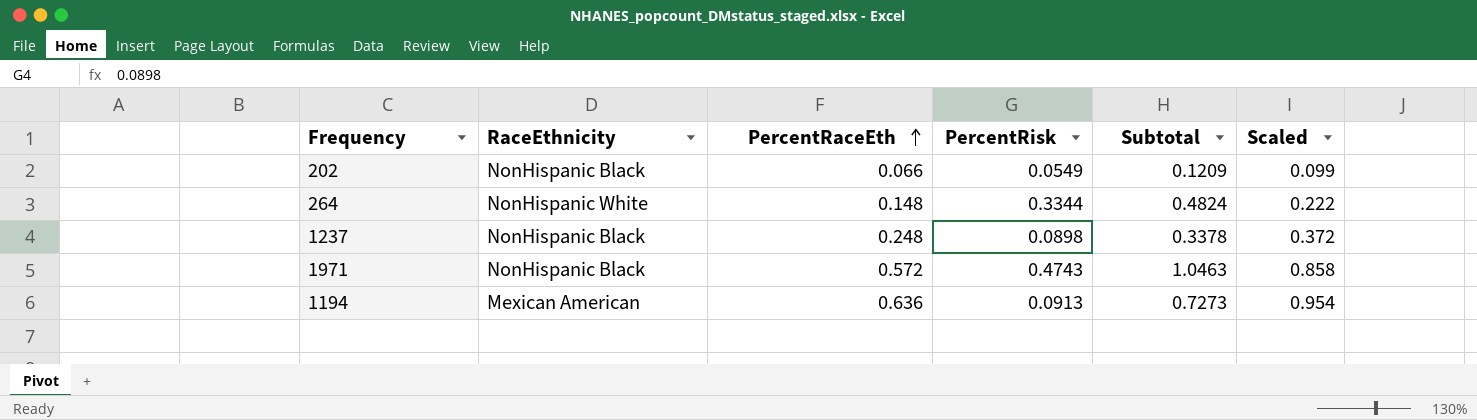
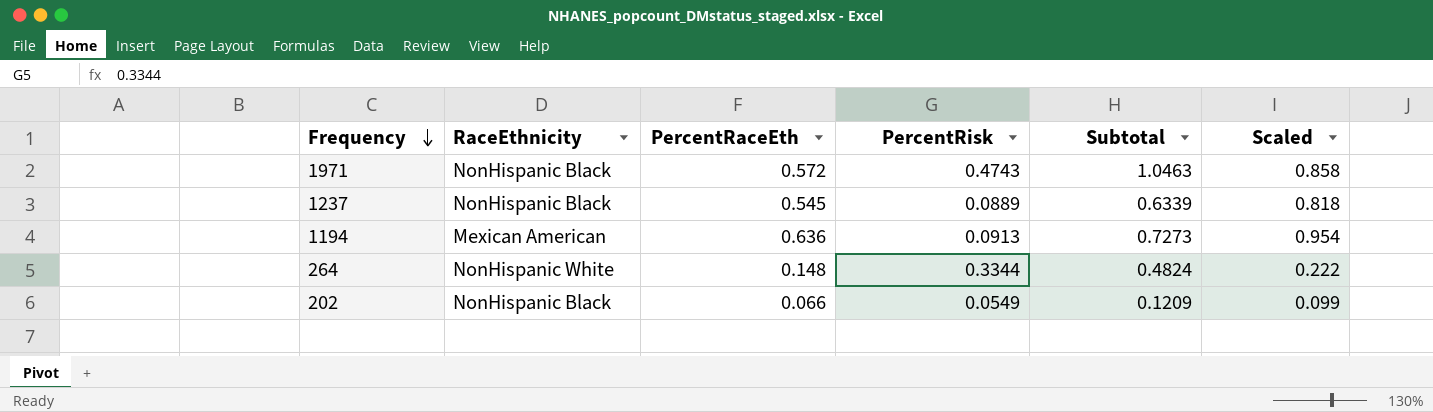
row order: PercentRaceEth ascending -> Frequency descending
1237 | PercentRaceEth: 0.248 -> 0.545
1237 | PercentRisk: 0.0898 -> 0.0889
1237 | Subtotal: 0.3378 -> 0.6339
1237 | Scaled: 0.372 -> 0.818

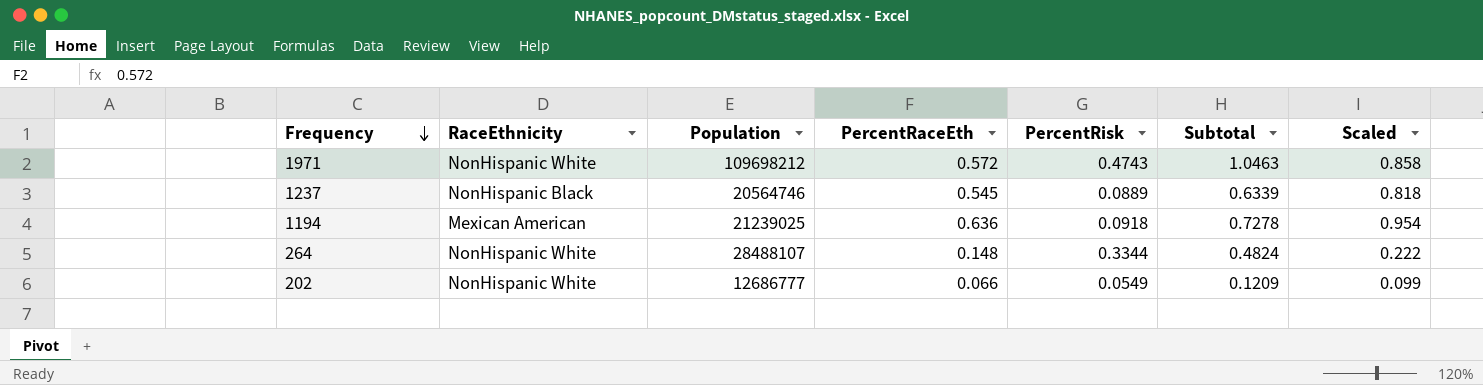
column Population | position: none -> 3
1971 | RaceEthnicity: NonHispanic Black -> NonHispanic White
1194 | PercentRisk: 0.0913 -> 0.0918
1194 | Subtotal: 0.7273 -> 0.7278
202 | RaceEthnicity: NonHispanic Black -> NonHispanic White

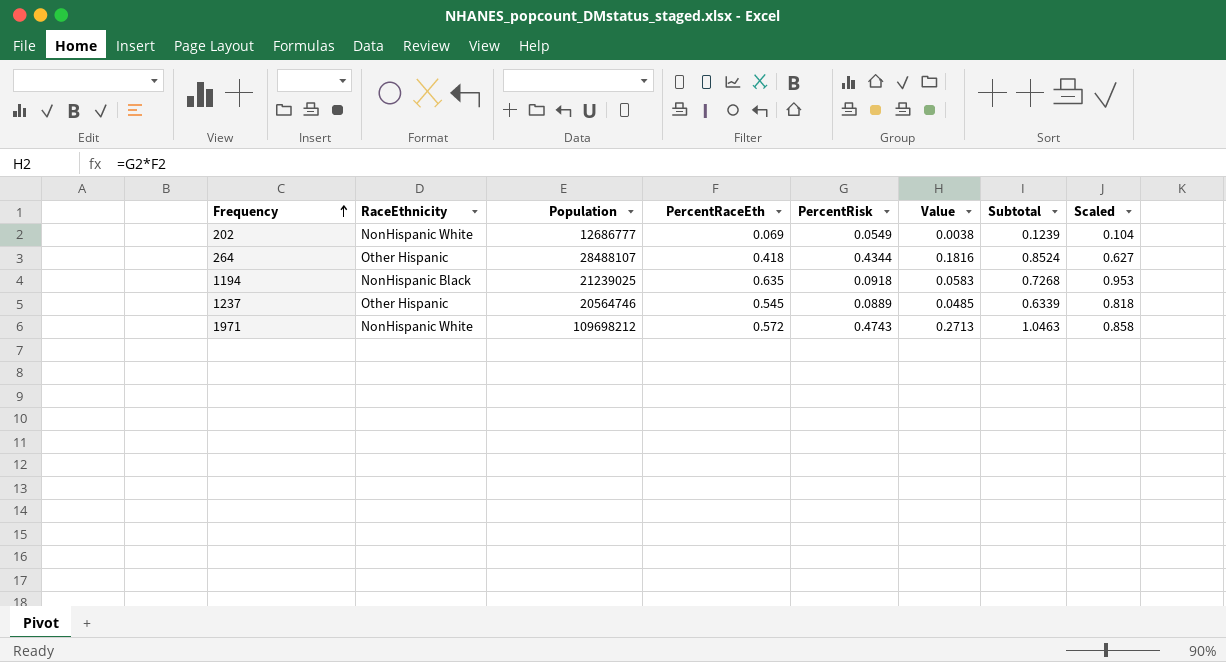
row order: Frequency descending -> Frequency ascending
column Value | formula: none -> [PercentRaceEth] * [PercentRisk]
202 | PercentRaceEth: 0.066 -> 0.069
202 | Subtotal: 0.1209 -> 0.1239
202 | Scaled: 0.099 -> 0.104
264 | RaceEthnicity: NonHispanic White -> Other Hispanic
264 | PercentRaceEth: 0.148 -> 0.418
264 | PercentRisk: 0.3344 -> 0.4344
264 | Subtotal: 0.4824 -> 0.8524
264 | Scaled: 0.222 -> 0.627
1194 | RaceEthnicity: Mexican American -> NonHispanic Black
1194 | PercentRaceEth: 0.636 -> 0.635
1194 | Subtotal: 0.7278 -> 0.7268
1194 | Scaled: 0.954 -> 0.953
1237 | RaceEthnicity: NonHispanic Black -> Other Hispanic

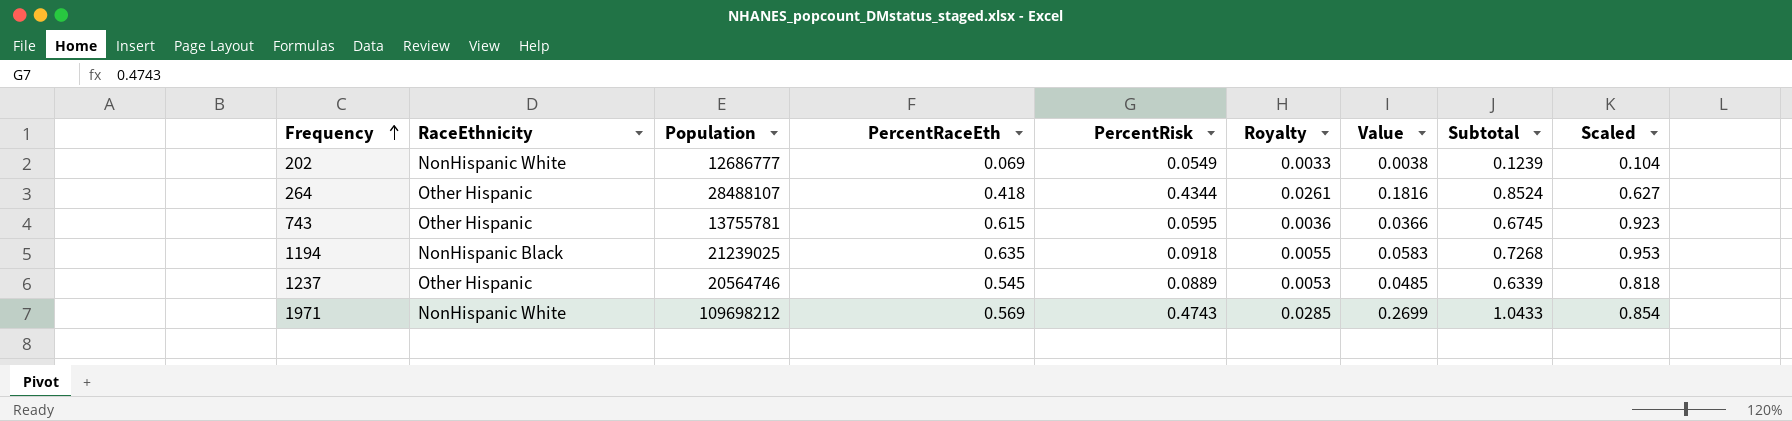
column Royalty | formula: none -> [PercentRisk] * 0.06
row 743: none -> Other Hispanic | 13755781 | 0.615 | 0.0595 | 0.0036 | 0.0366 | 0.6745 | 0.923
1971 | PercentRaceEth: 0.572 -> 0.569
1971 | Value: 0.2713 -> 0.2699
1971 | Subtotal: 1.0463 -> 1.0433
1971 | Scaled: 0.858 -> 0.854

